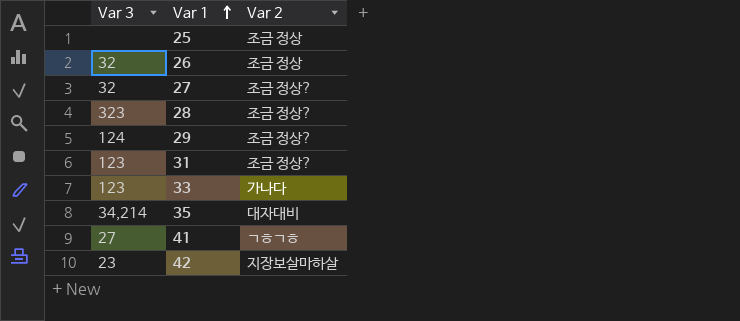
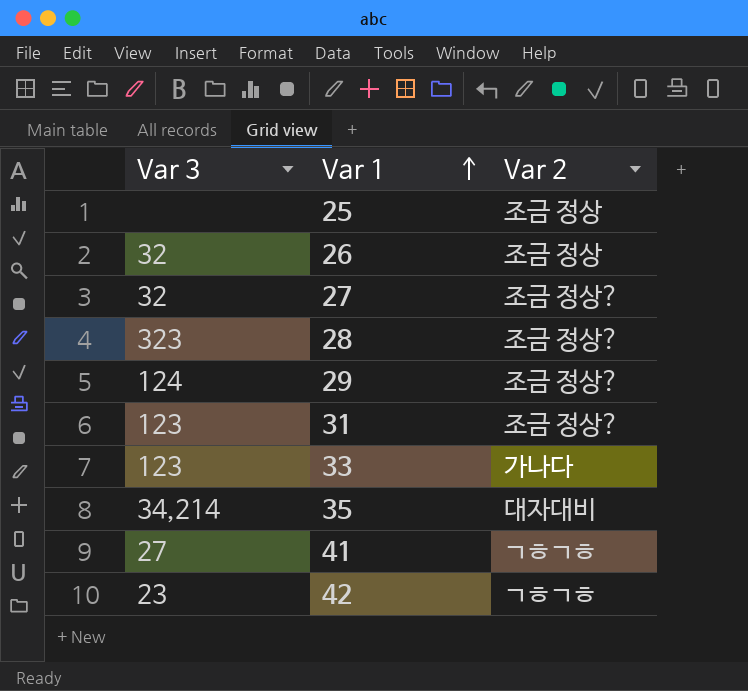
42 | Var 2: 지장보살마하살 -> ㄱㅎㄱㅎ

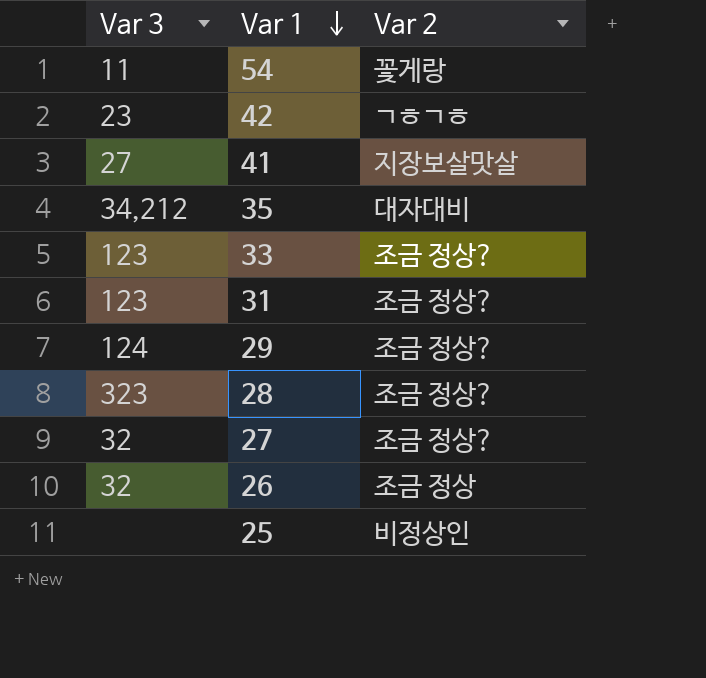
row order: Var 1 ascending -> Var 1 descending
row 54: none -> 11 | 꽃게랑
41 | Var 2: ㄱㅎㄱㅎ -> 지장보살맛살
35 | Var 3: 34,214 -> 34,212
33 | Var 2: 가나다 -> 조금 정상?
25 | Var 2: 조금 정상 -> 비정상인

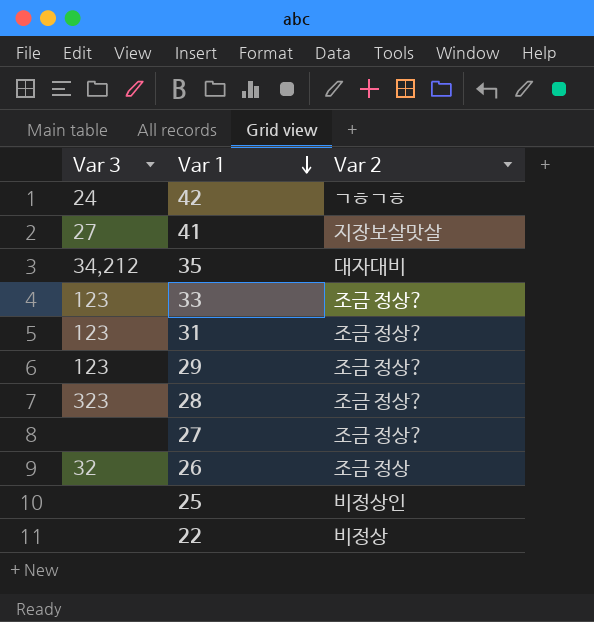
row 54: 11 | 꽃게랑 -> none
42 | Var 3: 23 -> 24
29 | Var 3: 124 -> 123
27 | Var 3: 32 -> none
row 22: none -> none | 비정상

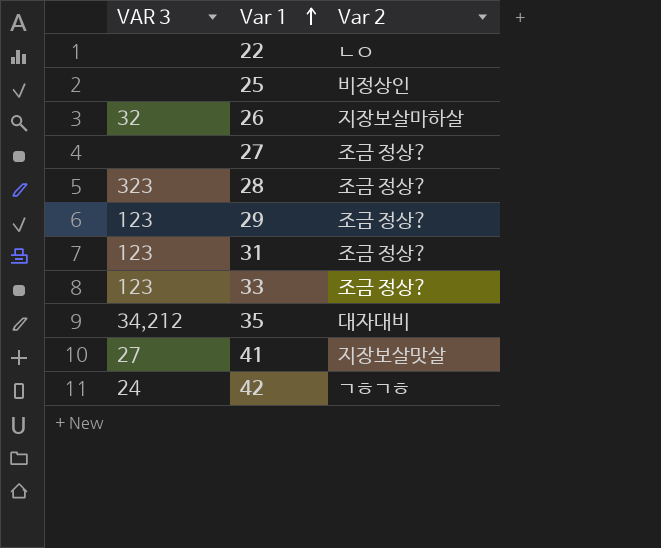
row order: Var 1 descending -> Var 1 ascending
column name: Var 3 -> VAR 3
22 | Var 2: 비정상 -> ㄴㅇ
26 | Var 2: 조금 정상 -> 지장보살마하살

